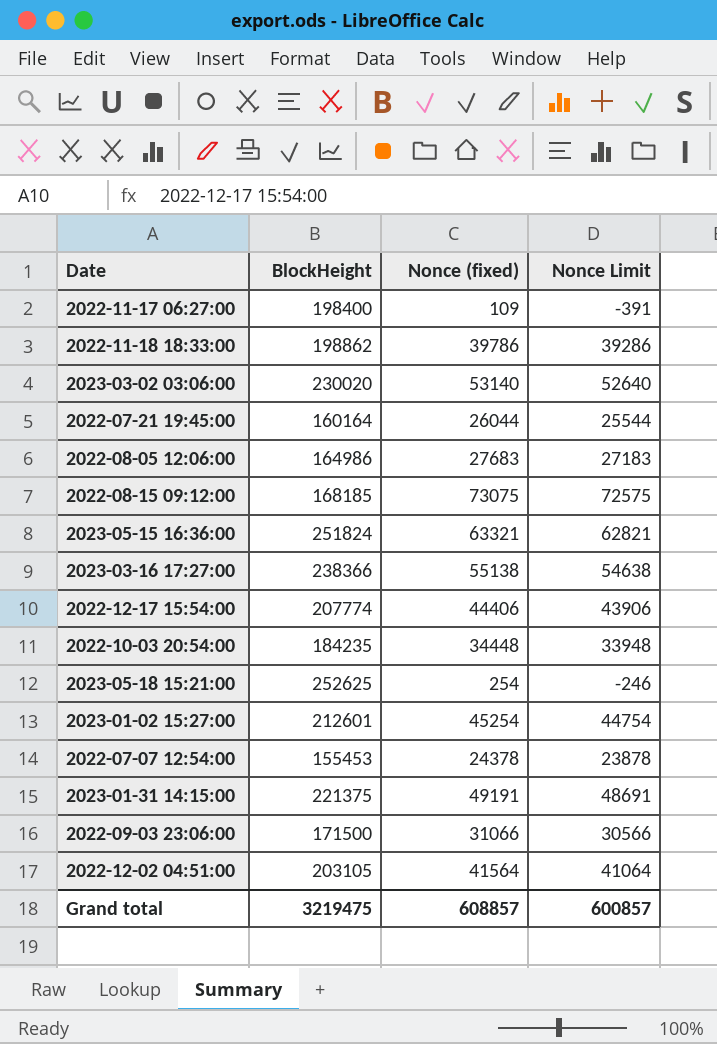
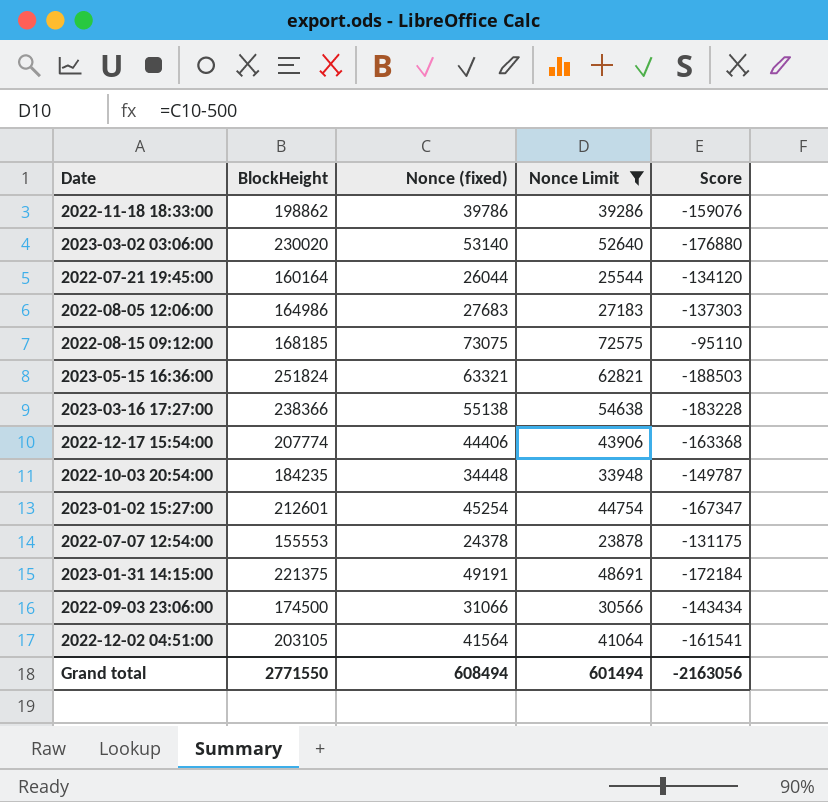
filter: none -> Nonce Limit >= 23878
column Score | formula: none -> [Nonce (fixed)] - [BlockHeight]
2022-07-07 12:54:00 | BlockHeight: 155453 -> 155553
2022-09-03 23:06:00 | BlockHeight: 171500 -> 174500
Grand total | BlockHeight: 3219475 -> 2771550
Grand total | Nonce (fixed): 608857 -> 608494
Grand total | Nonce Limit: 600857 -> 601494

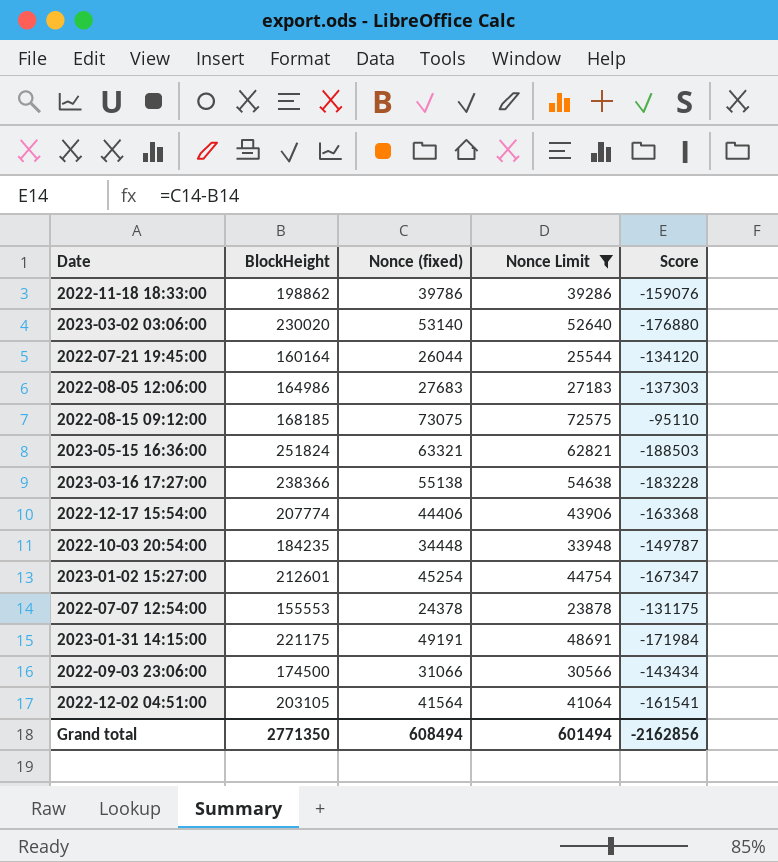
2023-01-31 14:15:00 | BlockHeight: 221375 -> 221175
2023-01-31 14:15:00 | Score: -172184 -> -171984
Grand total | BlockHeight: 2771550 -> 2771350
Grand total | Score: -2163056 -> -2162856

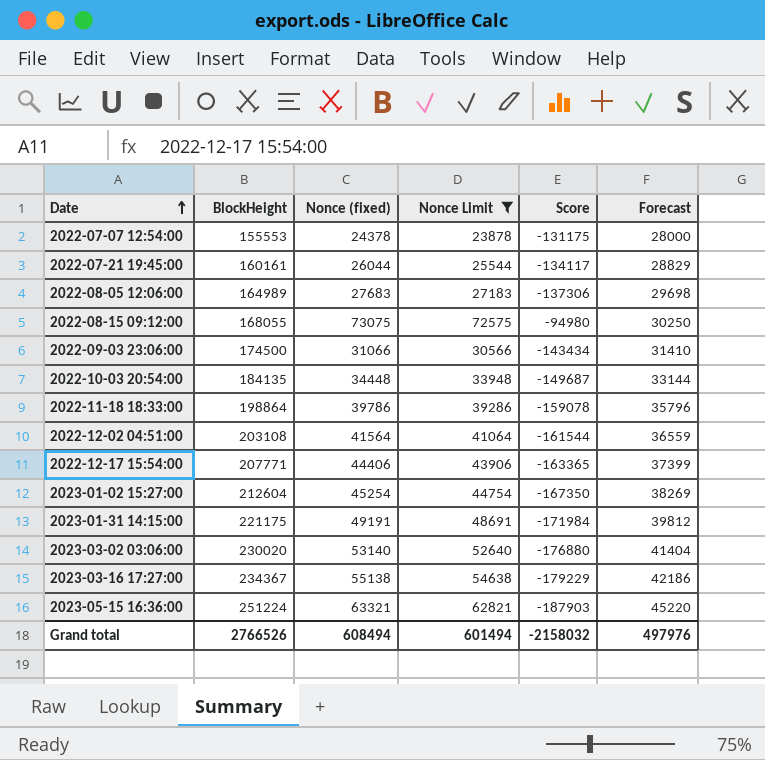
row order: none -> Date ascending
column Forecast | formula: none -> [BlockHeight] * 0.18
2022-07-21 19:45:00 | BlockHeight: 160164 -> 160161
2022-07-21 19:45:00 | Score: -134120 -> -134117
2022-08-05 12:06:00 | BlockHeight: 164986 -> 164989
2022-08-05 12:06:00 | Score: -137303 -> -137306
2022-08-15 09:12:00 | BlockHeight: 168185 -> 168055
2022-08-15 09:12:00 | Score: -95110 -> -94980
2022-10-03 20:54:00 | BlockHeight: 184235 -> 184135
2022-10-03 20:54:00 | Score: -149787 -> -149687
2022-11-18 18:33:00 | BlockHeight: 198862 -> 198864
2022-11-18 18:33:00 | Score: -159076 -> -159078
2022-12-02 04:51:00 | BlockHeight: 203105 -> 203108
2022-12-02 04:51:00 | Score: -161541 -> -161544
2022-12-17 15:54:00 | BlockHeight: 207774 -> 207771
2022-12-17 15:54:00 | Score: -163368 -> -163365
2023-01-02 15:27:00 | BlockHeight: 212601 -> 212604
2023-01-02 15:27:00 | Score: -167347 -> -167350
2023-03-16 17:27:00 | BlockHeight: 238366 -> 234367
2023-03-16 17:27:00 | Score: -183228 -> -179229
2023-05-15 16:36:00 | BlockHeight: 251824 -> 251224
2023-05-15 16:36:00 | Score: -188503 -> -187903
Grand total | BlockHeight: 2771350 -> 2766526
Grand total | Score: -2162856 -> -2158032

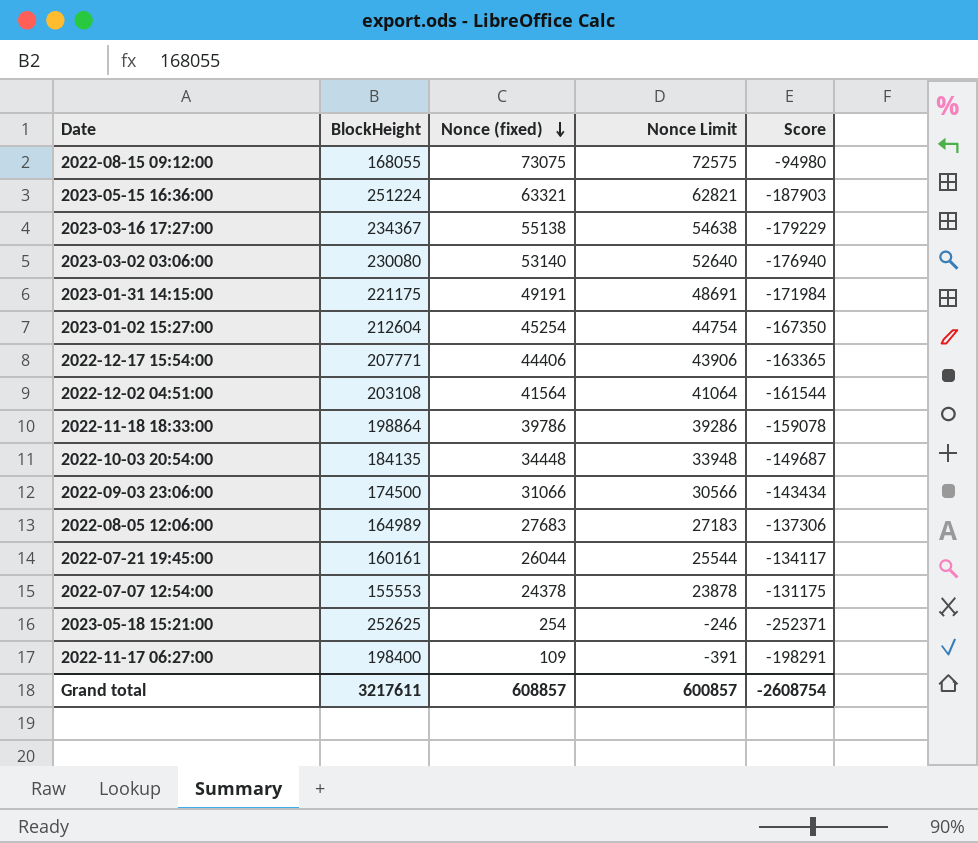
filter: Nonce Limit >= 23878 -> none
row order: Date ascending -> Nonce (fixed) descending
column Forecast | formula: [BlockHeight] * 0.18 -> none
2023-03-02 03:06:00 | BlockHeight: 230020 -> 230080
2023-03-02 03:06:00 | Score: -176880 -> -176940
Grand total | BlockHeight: 2766526 -> 3217611
Grand total | Nonce (fixed): 608494 -> 608857
Grand total | Nonce Limit: 601494 -> 600857
Grand total | Score: -2158032 -> -2608754

